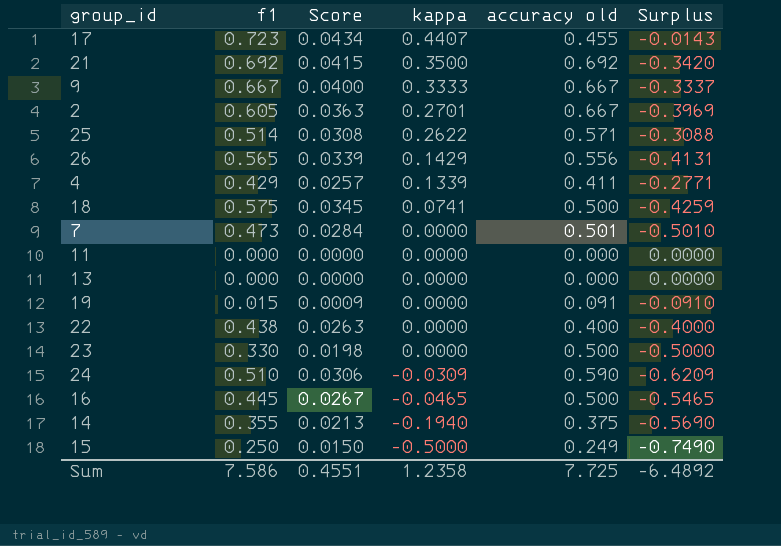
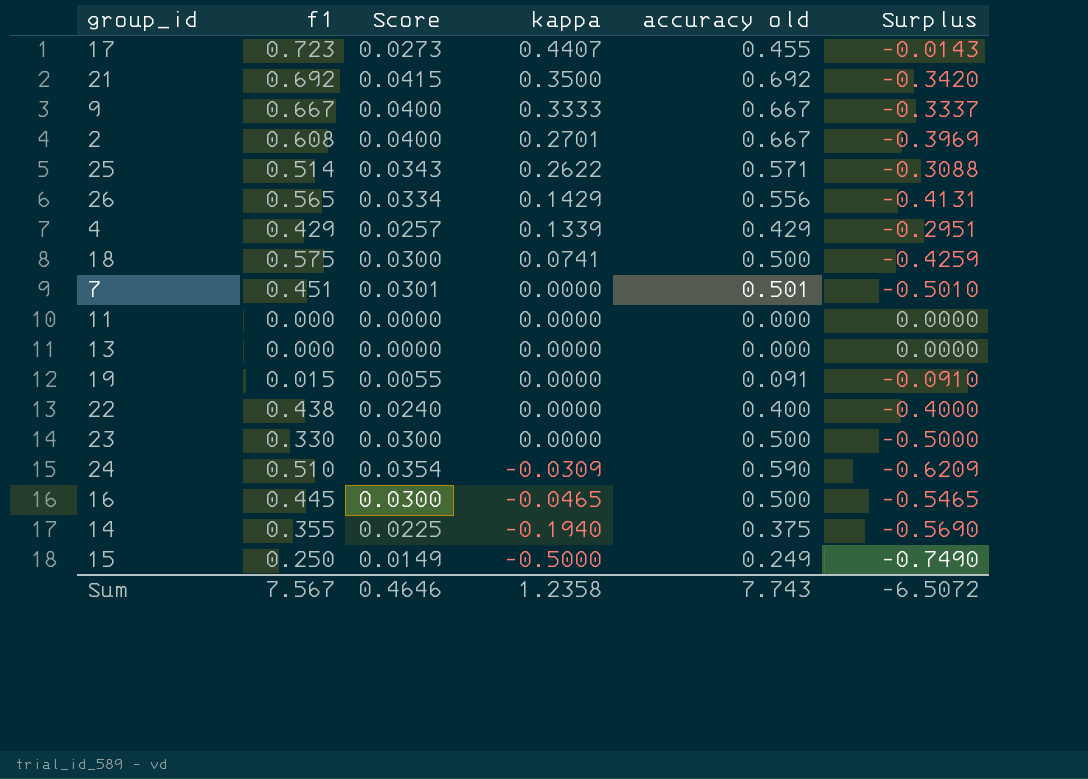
column Score | formula: [f1] * 0.06 -> [accuracy old] * 0.06
2 | f1: 0.605 -> 0.608
4 | accuracy old: 0.411 -> 0.429
4 | Surplus: -0.2771 -> -0.2951
7 | f1: 0.473 -> 0.451
Sum | f1: 7.586 -> 7.567
Sum | Score: 0.4551 -> 0.4646
Sum | accuracy old: 7.725 -> 7.743
Sum | Surplus: -6.4892 -> -6.5072

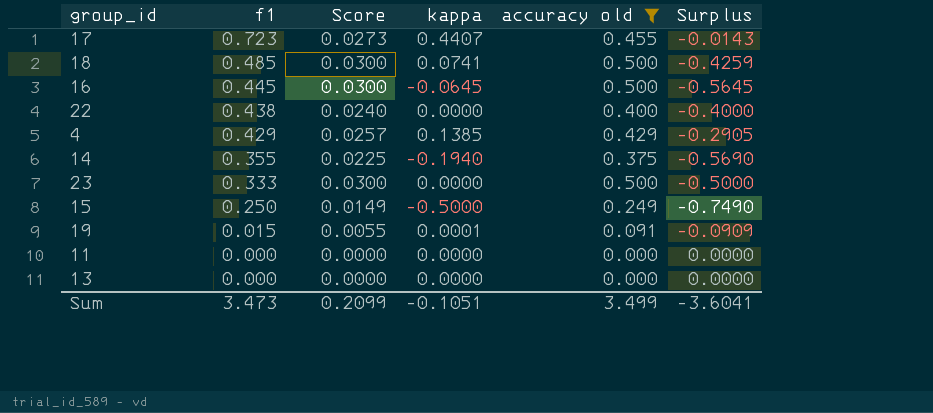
filter: none -> accuracy old <= 0.500
row order: kappa descending -> f1 descending
18 | f1: 0.575 -> 0.485
16 | kappa: -0.0465 -> -0.0645
16 | Surplus: -0.5465 -> -0.5645
4 | kappa: 0.1339 -> 0.1385
4 | Surplus: -0.2951 -> -0.2905
23 | f1: 0.330 -> 0.333
19 | kappa: 0.0000 -> 0.0001
19 | Surplus: -0.0910 -> -0.0909
Sum | f1: 7.567 -> 3.473
Sum | Score: 0.4646 -> 0.2099
Sum | kappa: 1.2358 -> -0.1051
Sum | accuracy old: 7.743 -> 3.499
Sum | Surplus: -6.5072 -> -3.6041

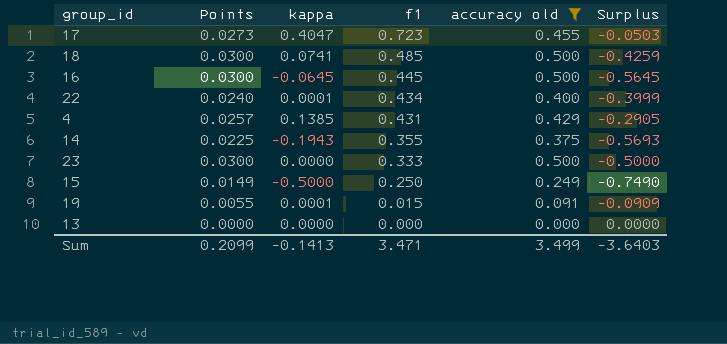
column name: Score -> Points
column f1 | position: 2 -> 4
row 11: 0.000 | 0.0000 | 0.0000 | 0.000 | 0.0000 -> none
17 | kappa: 0.4407 -> 0.4047
17 | Surplus: -0.0143 -> -0.0503
22 | kappa: 0.0000 -> 0.0001
22 | f1: 0.438 -> 0.434
22 | Surplus: -0.4000 -> -0.3999
4 | f1: 0.429 -> 0.431
14 | kappa: -0.1940 -> -0.1943
14 | Surplus: -0.5690 -> -0.5693
Sum | kappa: -0.1051 -> -0.1413
Sum | f1: 3.473 -> 3.471
Sum | Surplus: -3.6041 -> -3.6403

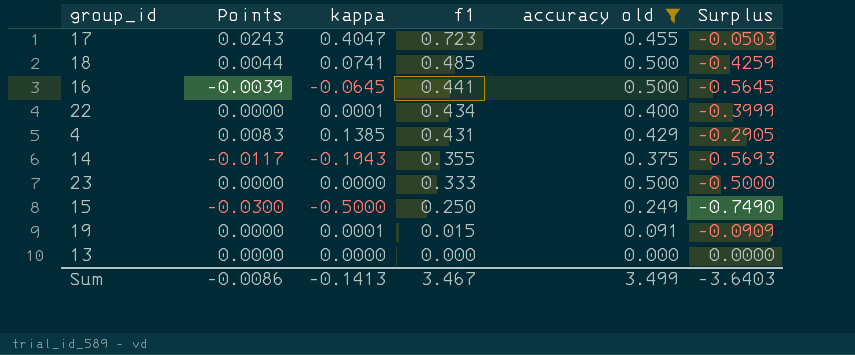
column Points | formula: [accuracy old] * 0.06 -> [kappa] * 0.06
16 | f1: 0.445 -> 0.441
Sum | Points: 0.2099 -> -0.0086
Sum | f1: 3.471 -> 3.467

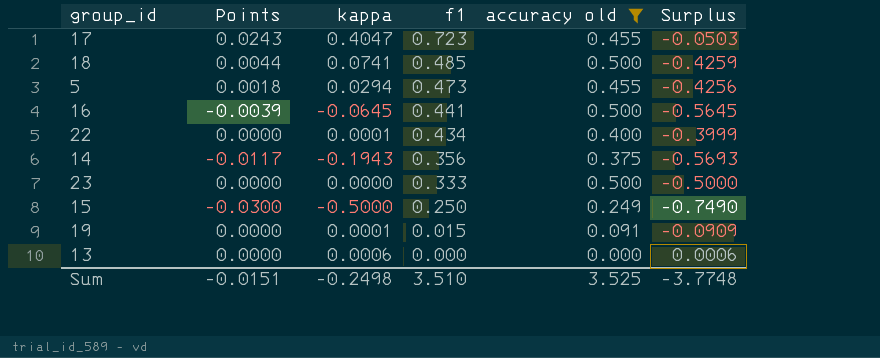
row 4: 0.0083 | 0.1385 | 0.431 | 0.429 | -0.2905 -> none
row 5: none -> 0.0018 | 0.0294 | 0.473 | 0.455 | -0.4256
14 | f1: 0.355 -> 0.356
13 | kappa: 0.0000 -> 0.0006
13 | Surplus: 0.0000 -> 0.0006
Sum | Points: -0.0086 -> -0.0151
Sum | kappa: -0.1413 -> -0.2498
Sum | f1: 3.467 -> 3.510
Sum | accuracy old: 3.499 -> 3.525
Sum | Surplus: -3.6403 -> -3.7748

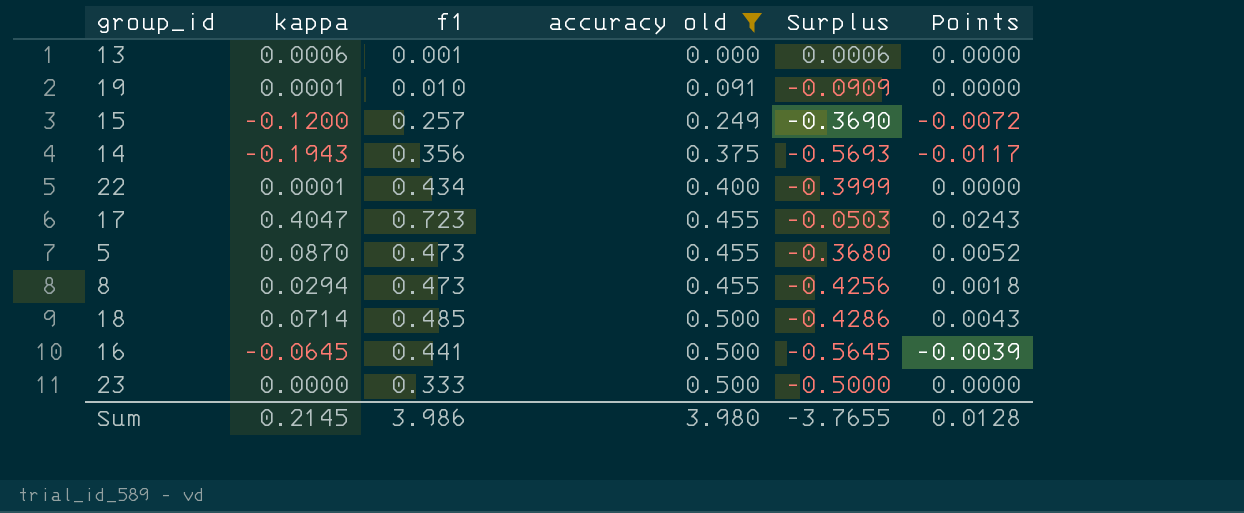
row order: f1 descending -> accuracy old ascending
column Points | position: 2 -> 6
13 | f1: 0.000 -> 0.001
19 | f1: 0.015 -> 0.010
15 | kappa: -0.5000 -> -0.1200
15 | f1: 0.250 -> 0.257
15 | Surplus: -0.7490 -> -0.3690
15 | Points: -0.0300 -> -0.0072
5 | kappa: 0.0294 -> 0.0870
5 | Surplus: -0.4256 -> -0.3680
5 | Points: 0.0018 -> 0.0052
row 8: none -> 0.0294 | 0.473 | 0.455 | -0.4256 | 0.0018
18 | kappa: 0.0741 -> 0.0714
18 | Surplus: -0.4259 -> -0.4286
18 | Points: 0.0044 -> 0.0043
Sum | kappa: -0.2498 -> 0.2145
Sum | f1: 3.510 -> 3.986
Sum | accuracy old: 3.525 -> 3.980
Sum | Surplus: -3.7748 -> -3.7655
Sum | Points: -0.0151 -> 0.0128

